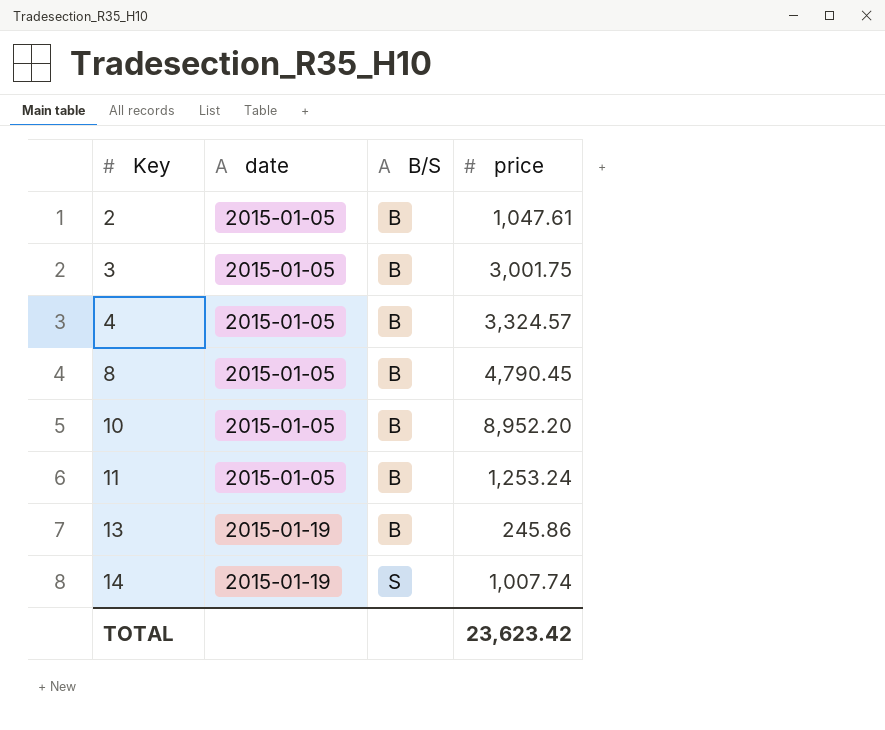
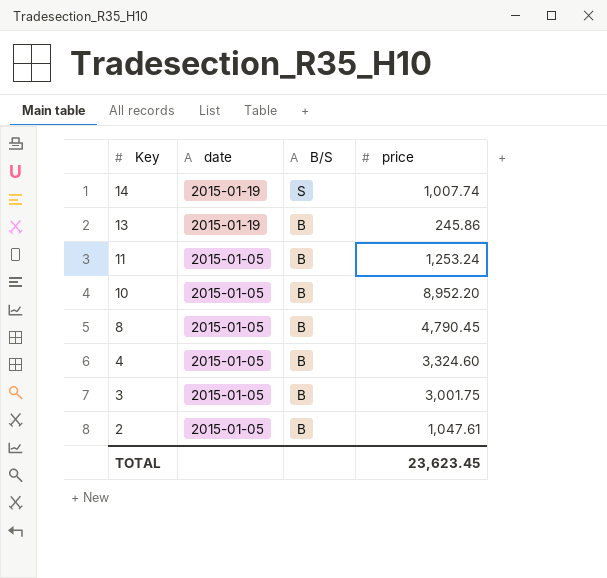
row order: Key ascending -> Key descending
4 | price: 3,324.57 -> 3,324.60
TOTAL | price: 23,623.42 -> 23,623.45

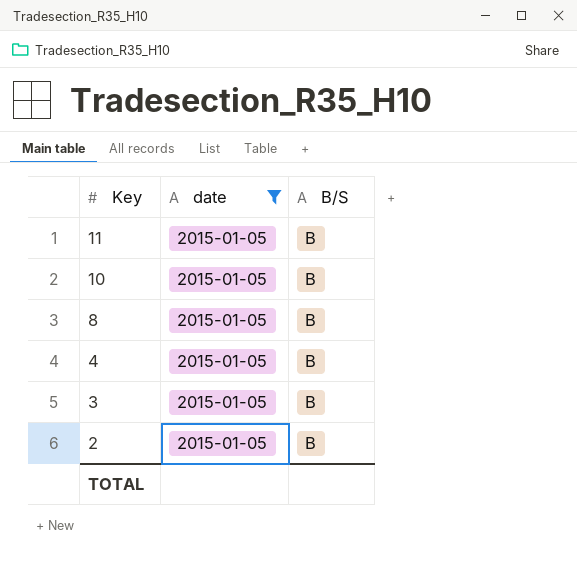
filter: none -> date = 2015-01-05
column price | position: 4 -> none

